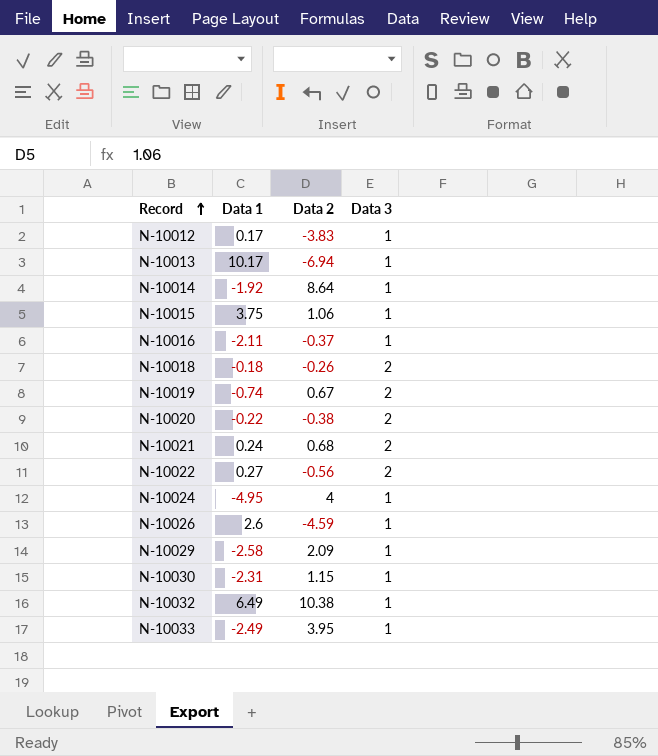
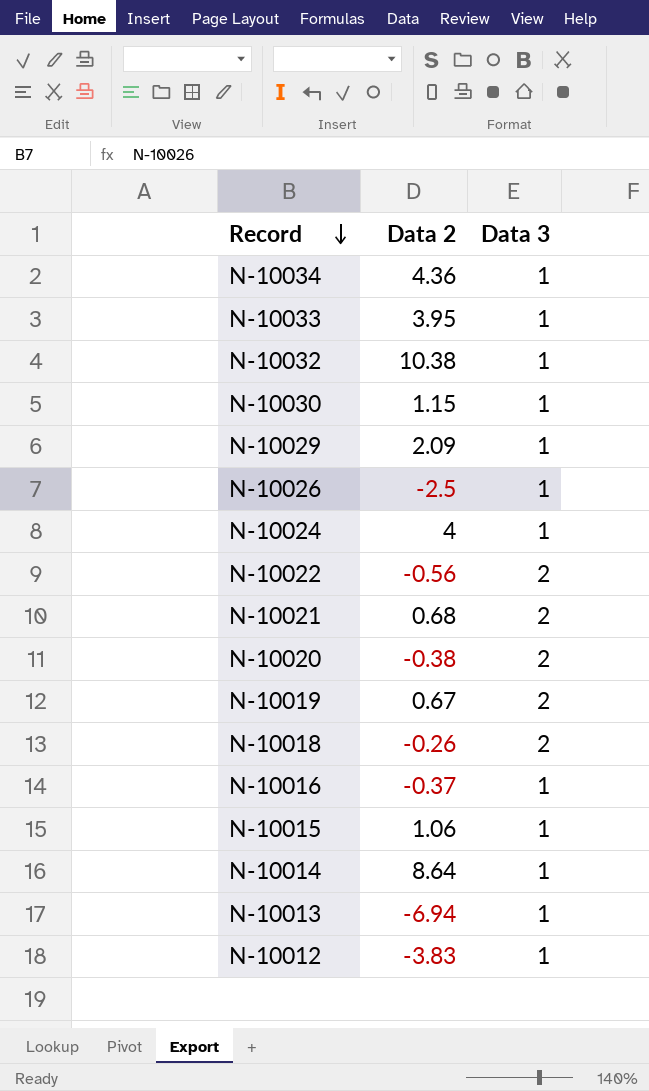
row order: Record ascending -> Record descending
column Data 1 | position: 2 -> none
row N-10034: none -> 4.36 | 1
N-10026 | Data 2: -4.59 -> -2.5

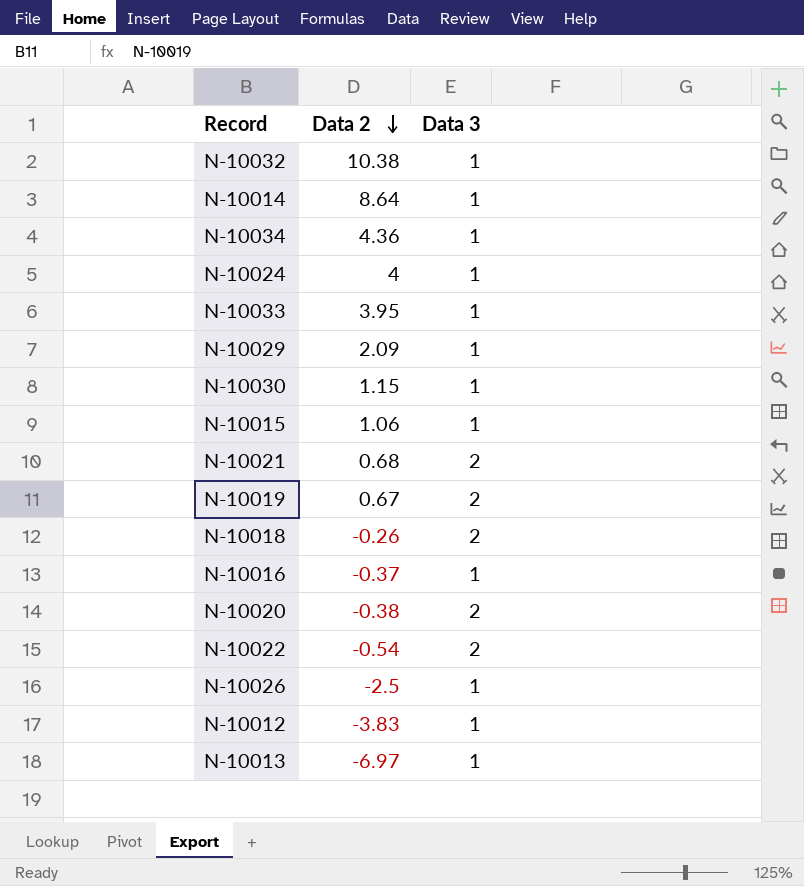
row order: Record descending -> Data 2 descending
N-10022 | Data 2: -0.56 -> -0.54
N-10013 | Data 2: -6.94 -> -6.97

